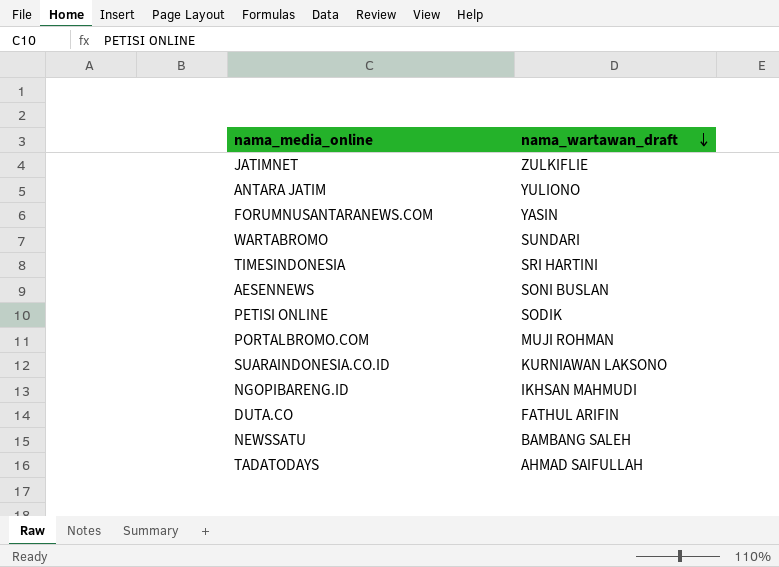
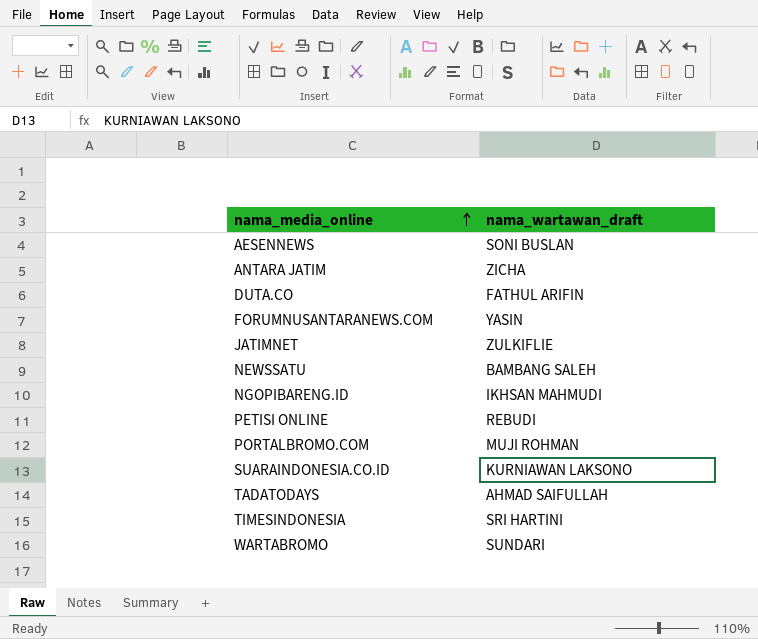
row order: nama_wartawan_draft descending -> nama_media_online ascending
ANTARA JATIM | nama_wartawan_draft: YULIONO -> ZICHA
PETISI ONLINE | nama_wartawan_draft: SODIK -> REBUDI

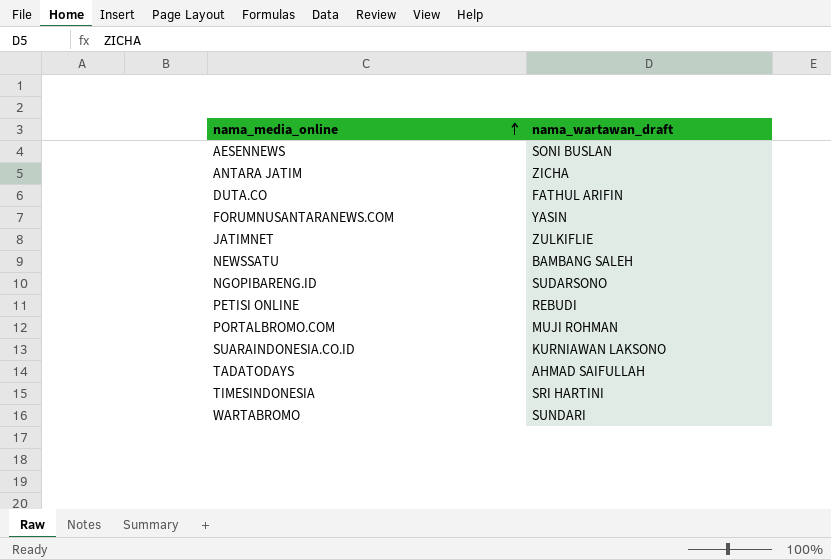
NGOPIBARENG.ID | nama_wartawan_draft: IKHSAN MAHMUDI -> SUDARSONO

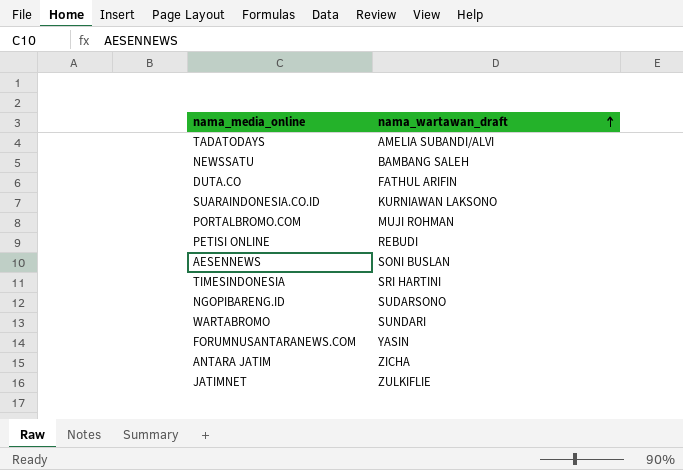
row order: nama_media_online ascending -> nama_wartawan_draft ascending
TADATODAYS | nama_wartawan_draft: AHMAD SAIFULLAH -> AMELIA SUBANDI/ALVI

